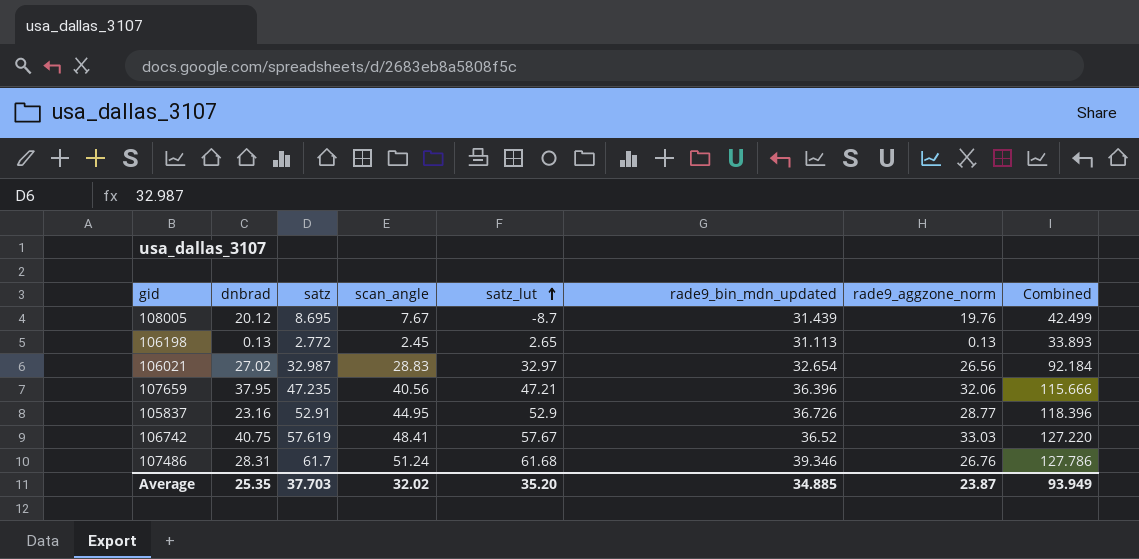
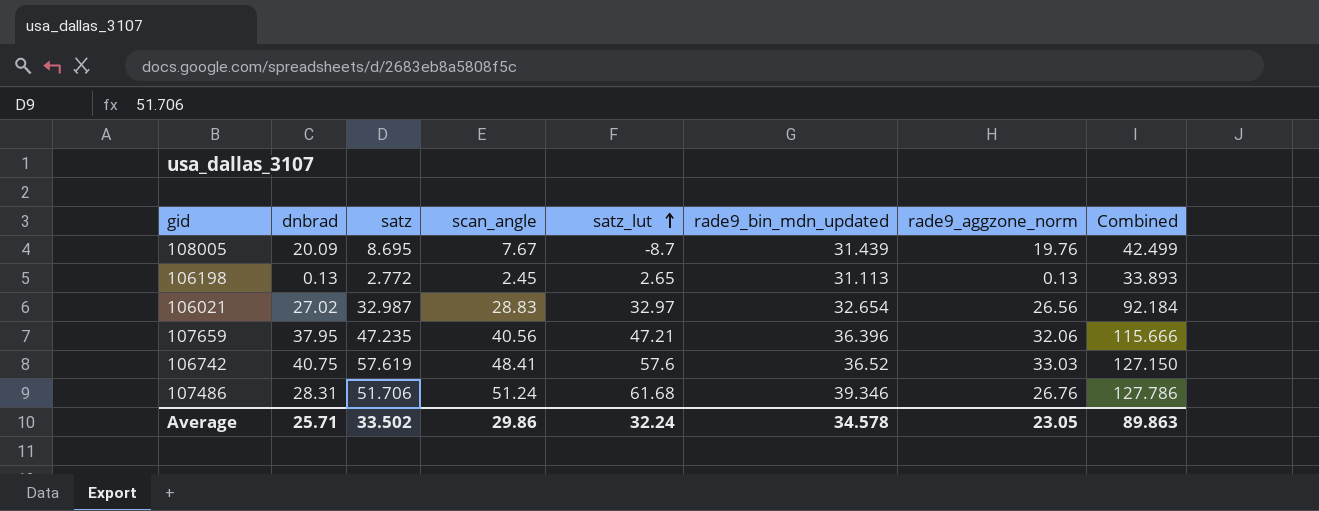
row 105837: 23.16 | 52.91 | 44.95 | 52.9 | 36.726 | 28.77 | 118.396 -> none
108005 | dnbrad: 20.12 -> 20.09
106742 | satz_lut: 57.67 -> 57.6
106742 | Combined: 127.220 -> 127.150
107486 | satz: 61.7 -> 51.706
Average | dnbrad: 25.35 -> 25.71
Average | satz: 37.703 -> 33.502
Average | scan_angle: 32.02 -> 29.86
Average | satz_lut: 35.20 -> 32.24
Average | rade9_bin_mdn_updated: 34.885 -> 34.578
Average | rade9_aggzone_norm: 23.87 -> 23.05
Average | Combined: 93.949 -> 89.863

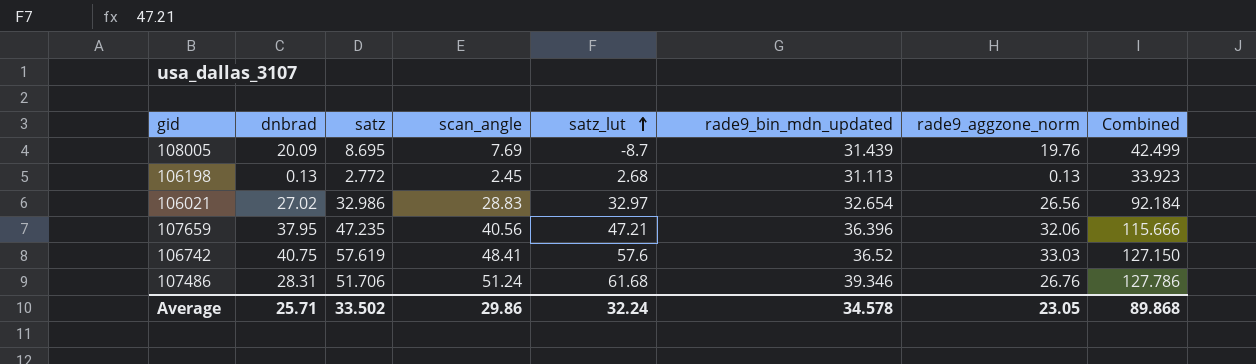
108005 | scan_angle: 7.67 -> 7.69
106198 | satz_lut: 2.65 -> 2.68
106198 | Combined: 33.893 -> 33.923
106021 | satz: 32.987 -> 32.986
Average | Combined: 89.863 -> 89.868

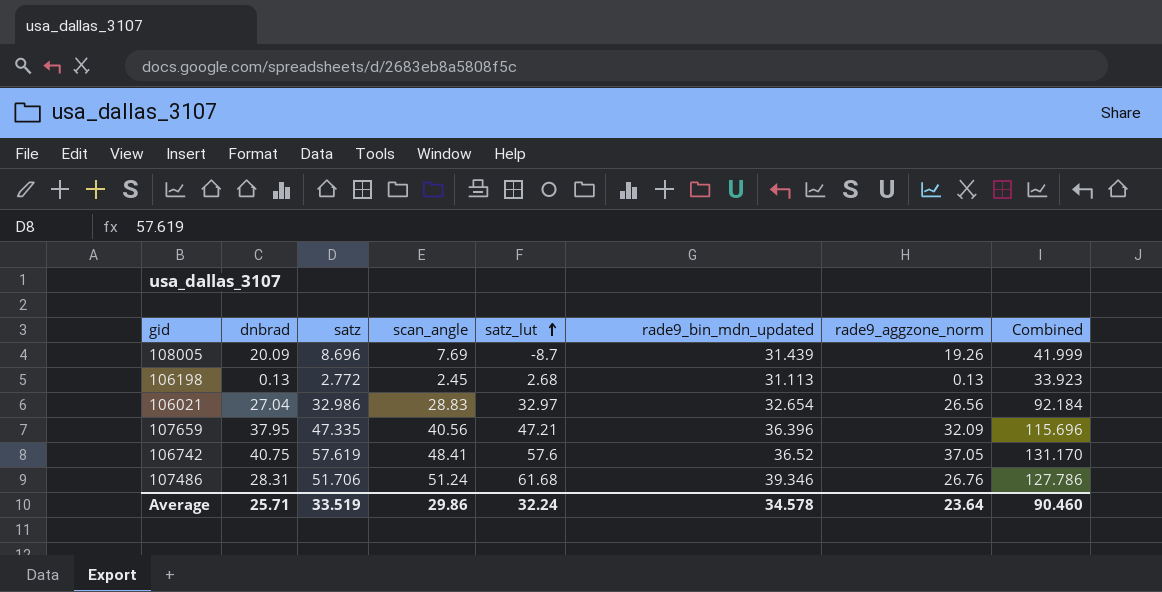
108005 | satz: 8.695 -> 8.696
108005 | rade9_aggzone_norm: 19.76 -> 19.26
108005 | Combined: 42.499 -> 41.999
106021 | dnbrad: 27.02 -> 27.04
107659 | satz: 47.235 -> 47.335
107659 | rade9_aggzone_norm: 32.06 -> 32.09
107659 | Combined: 115.666 -> 115.696
106742 | rade9_aggzone_norm: 33.03 -> 37.05
106742 | Combined: 127.150 -> 131.170
Average | satz: 33.502 -> 33.519
Average | rade9_aggzone_norm: 23.05 -> 23.64
Average | Combined: 89.868 -> 90.460

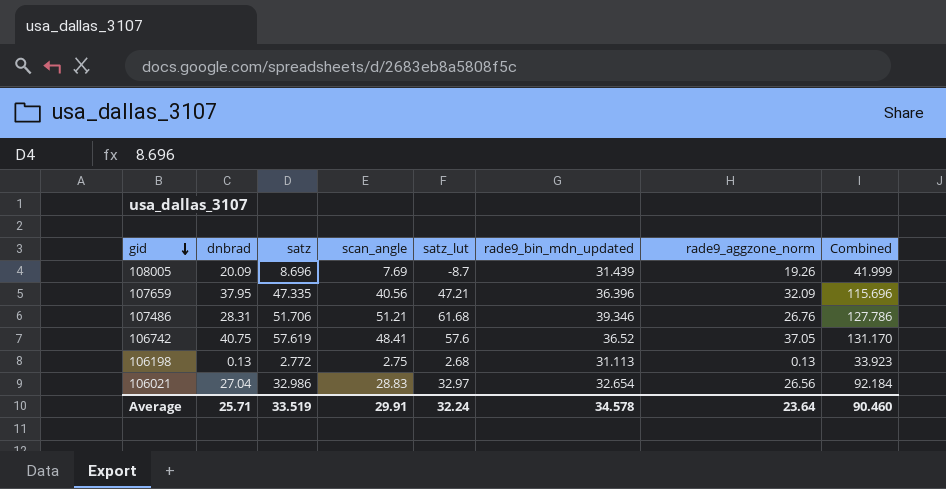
row order: satz_lut ascending -> gid descending
107486 | scan_angle: 51.24 -> 51.21
106198 | scan_angle: 2.45 -> 2.75
Average | scan_angle: 29.86 -> 29.91

